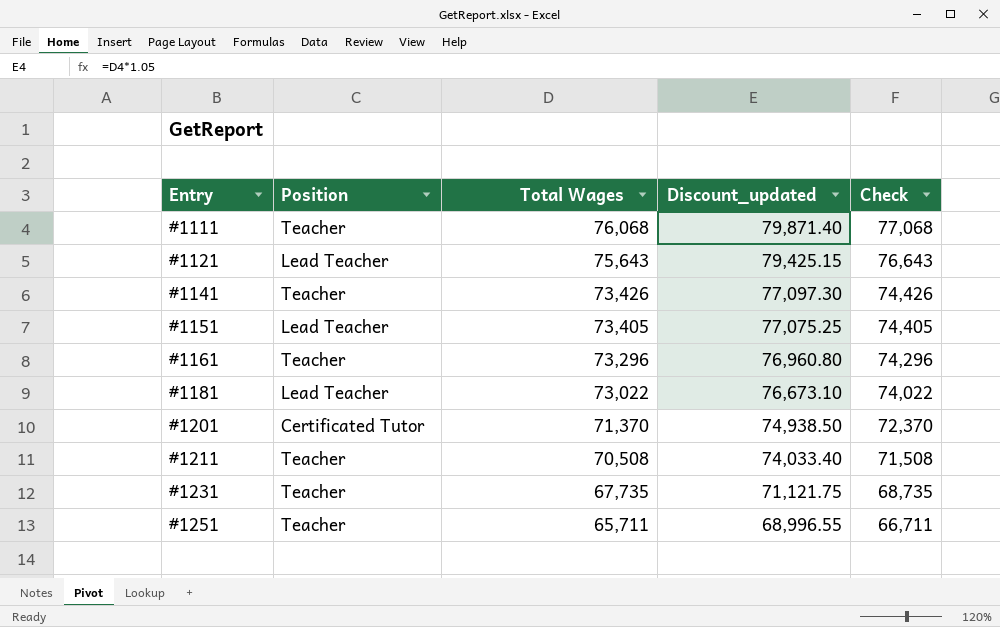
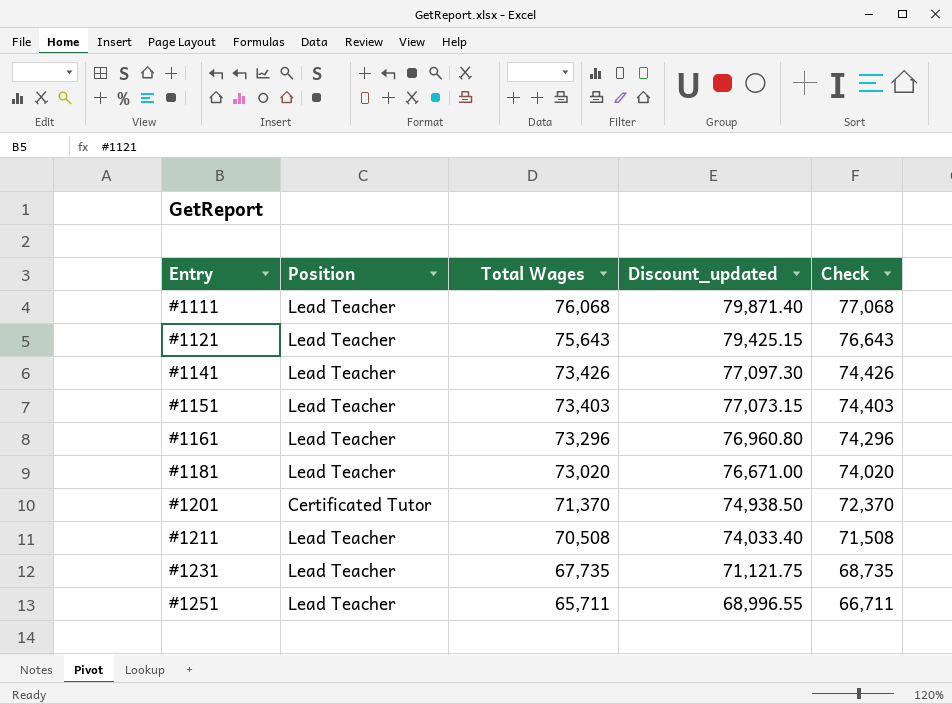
#1111 | Position: Teacher -> Lead Teacher
#1141 | Position: Teacher -> Lead Teacher
#1151 | Total Wages: 73,405 -> 73,403
#1151 | Discount_updated: 77,075.25 -> 77,073.15
#1151 | Check: 74,405 -> 74,403
#1161 | Position: Teacher -> Lead Teacher
#1181 | Total Wages: 73,022 -> 73,020
#1181 | Discount_updated: 76,673.10 -> 76,671.00
#1181 | Check: 74,022 -> 74,020
#1211 | Position: Teacher -> Lead Teacher
#1231 | Position: Teacher -> Lead Teacher
#1251 | Position: Teacher -> Lead Teacher

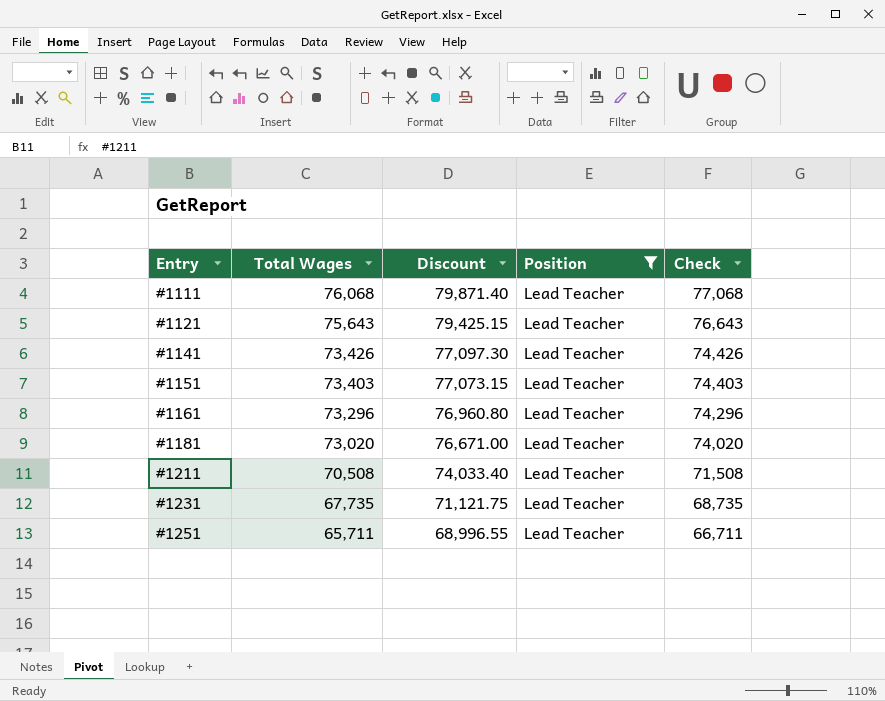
filter: none -> Position = Lead Teacher
column name: Discount_updated -> Discount
column Position | position: 2 -> 4

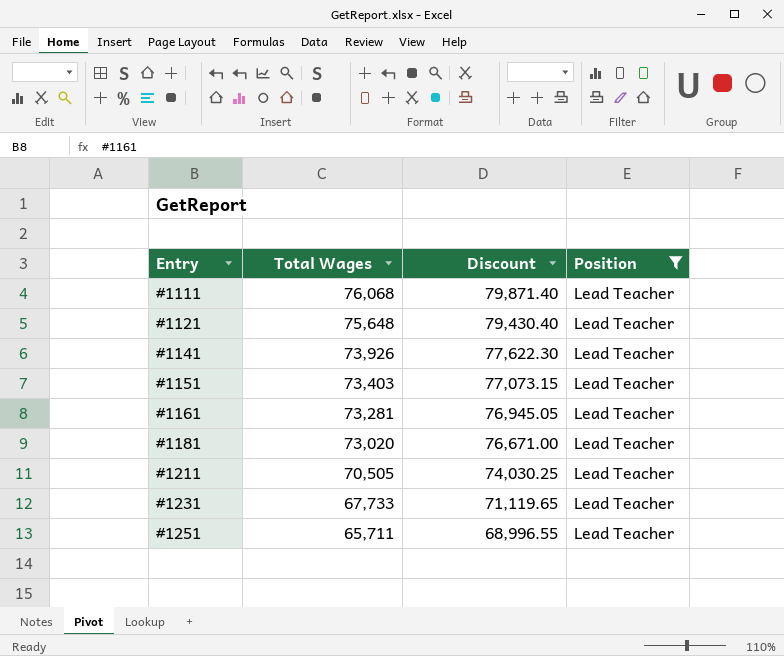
column Check | formula: [Total Wages] + 1000 -> none
#1121 | Total Wages: 75,643 -> 75,648
#1121 | Discount: 79,425.15 -> 79,430.40
#1141 | Total Wages: 73,426 -> 73,926
#1141 | Discount: 77,097.30 -> 77,622.30
#1161 | Total Wages: 73,296 -> 73,281
#1161 | Discount: 76,960.80 -> 76,945.05
#1211 | Total Wages: 70,508 -> 70,505
#1211 | Discount: 74,033.40 -> 74,030.25
#1231 | Total Wages: 67,735 -> 67,733
#1231 | Discount: 71,121.75 -> 71,119.65

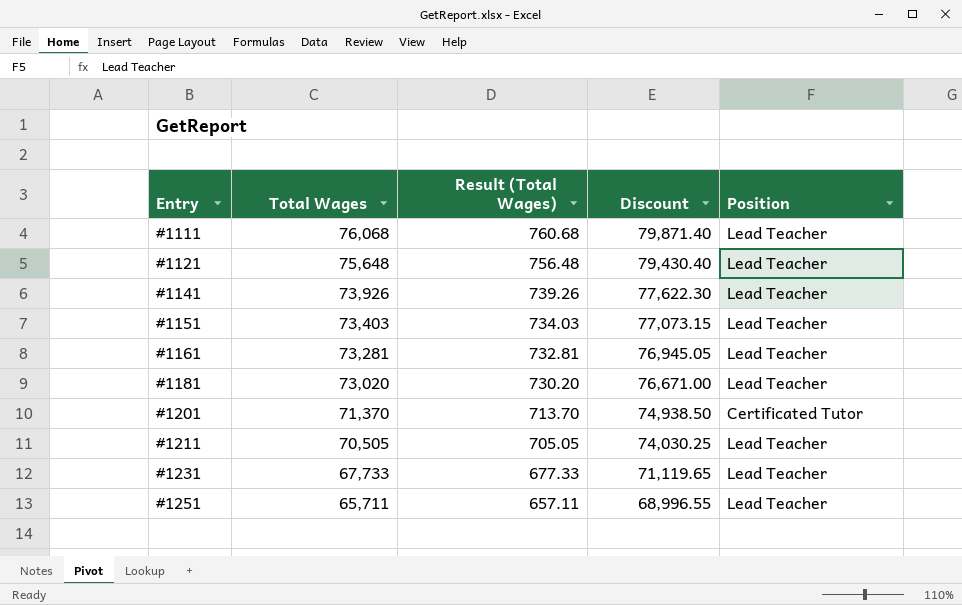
filter: Position = Lead Teacher -> none
column Result (Total Wages) | formula: none -> [Total Wages] * 0.01

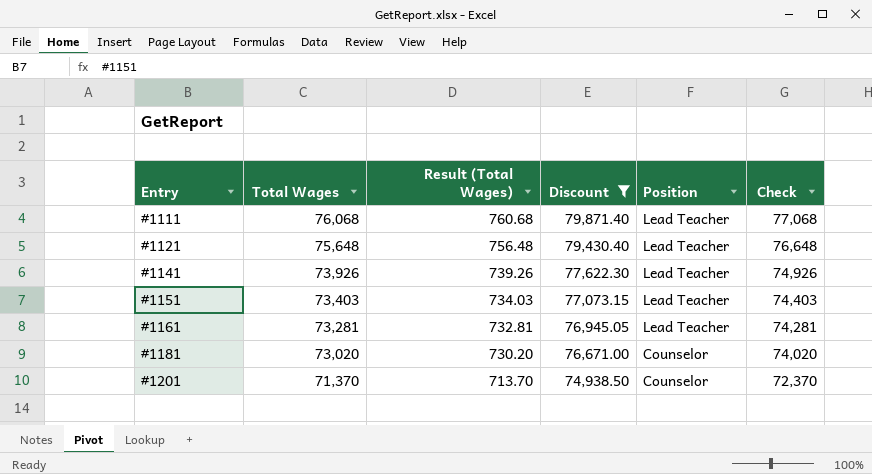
filter: none -> Discount >= 74,938.50
column Check | formula: none -> [Total Wages] + 1000
#1181 | Position: Lead Teacher -> Counselor
#1201 | Position: Certificated Tutor -> Counselor

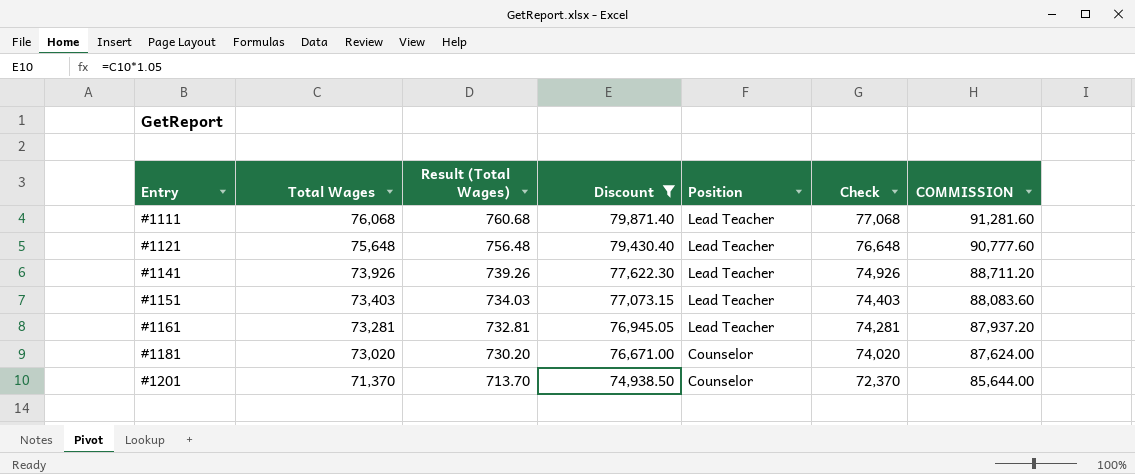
column COMMISSION | formula: none -> [Total Wages] * 1.2

